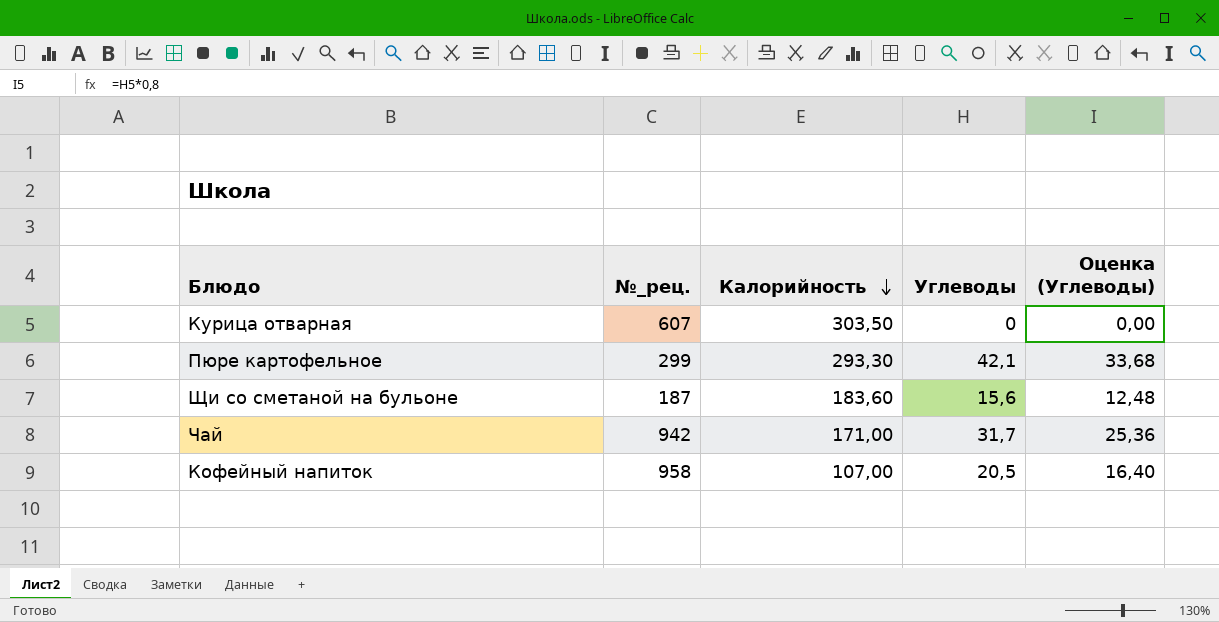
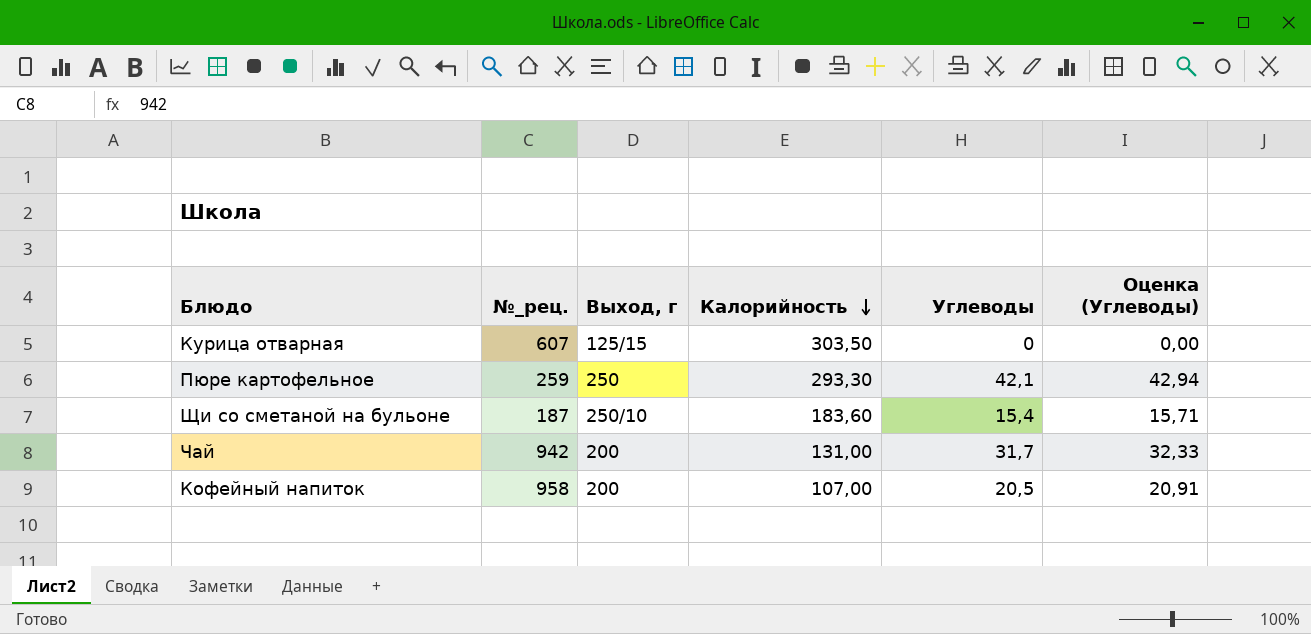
column Выход, г | position: none -> 3
column Оценка (Углеводы) | formula: [Углеводы] * 0,8 -> [Углеводы] * 1,02
Пюре картофельное | №_рец.: 299 -> 259
Щи со сметаной на бульоне | Углеводы: 15,6 -> 15,4
Чай | Калорийность: 171,00 -> 131,00

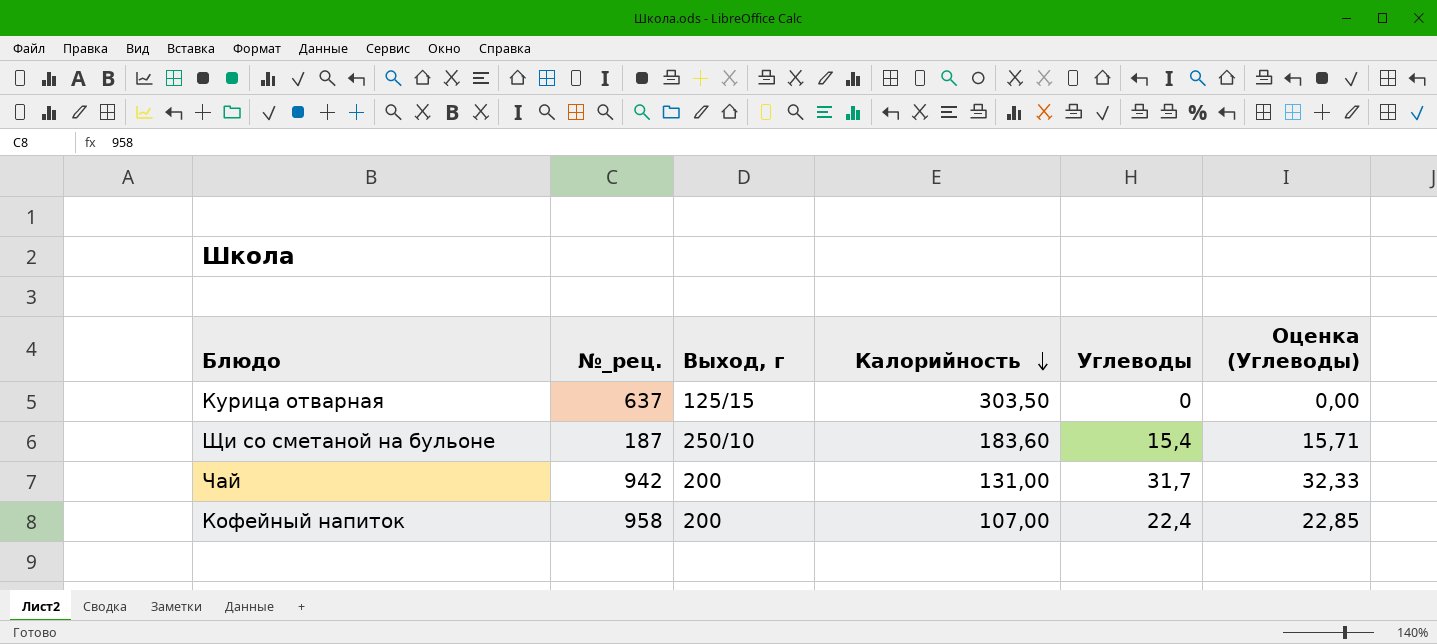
row Пюре картофельное: 259 | 250 | 293,30 | 42,1 | 42,94 -> none
Курица отварная | №_рец.: 607 -> 637
Кофейный напиток | Углеводы: 20,5 -> 22,4
Кофейный напиток | Оценка (Углеводы): 20,91 -> 22,85

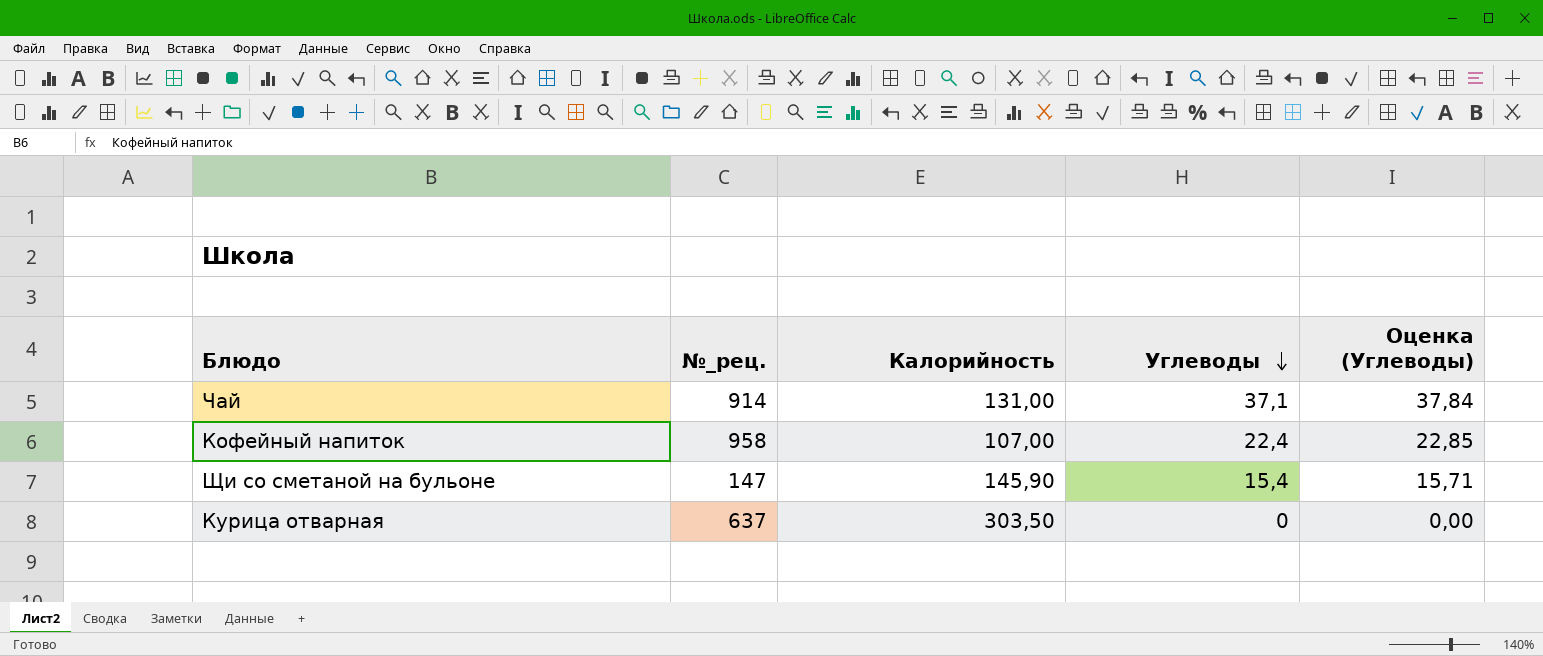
row order: Калорийность descending -> Углеводы descending
column Выход, г | position: 3 -> none
Чай | №_рец.: 942 -> 914
Чай | Углеводы: 31,7 -> 37,1
Чай | Оценка (Углеводы): 32,33 -> 37,84
Щи со сметаной на бульоне | №_рец.: 187 -> 147
Щи со сметаной на бульоне | Калорийность: 183,60 -> 145,90

